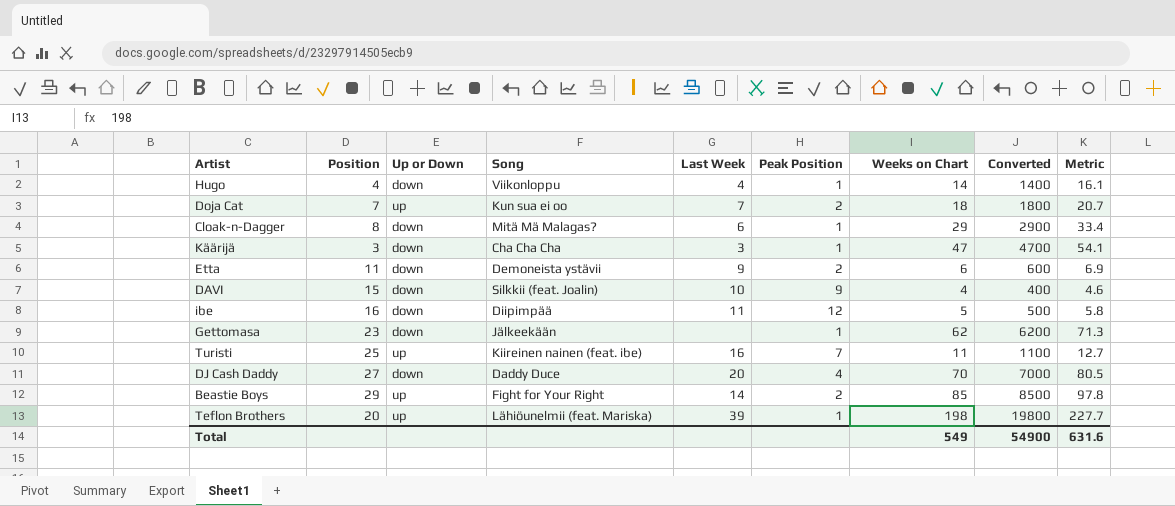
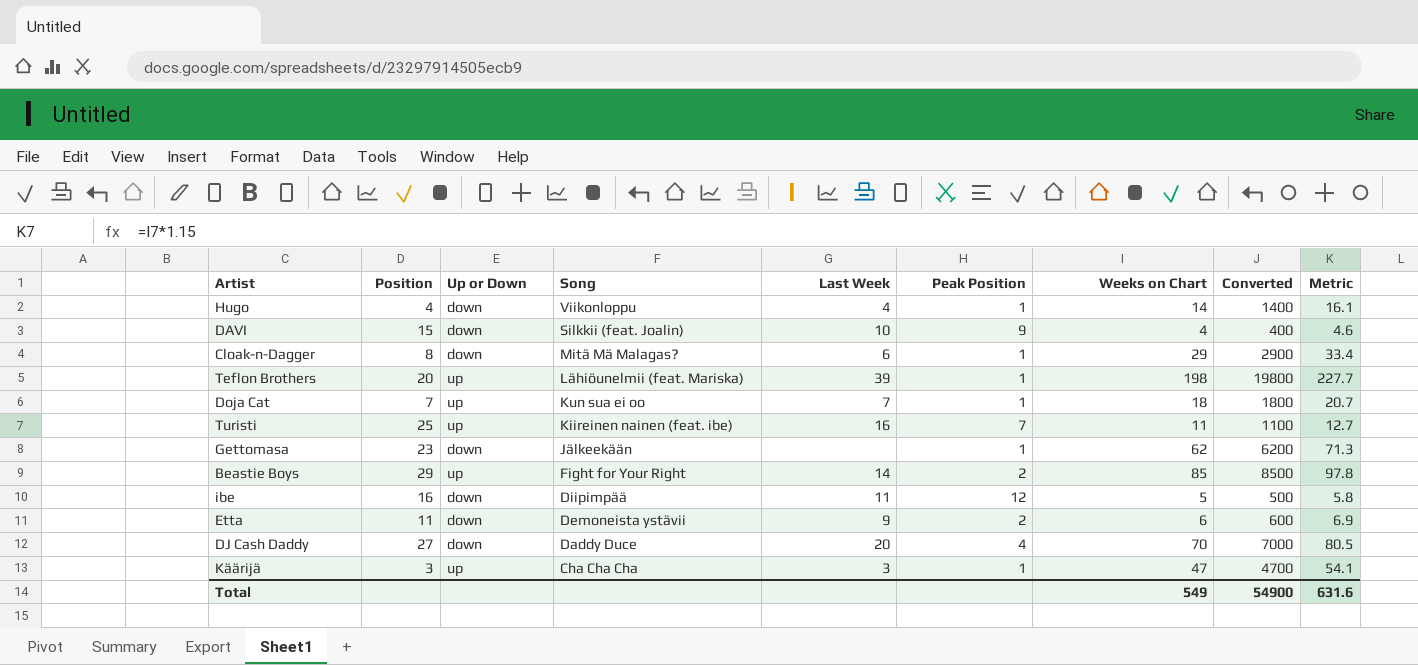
row order: none -> Song descending
Doja Cat | Peak Position: 2 -> 1
Käärijä | Up or Down: down -> up

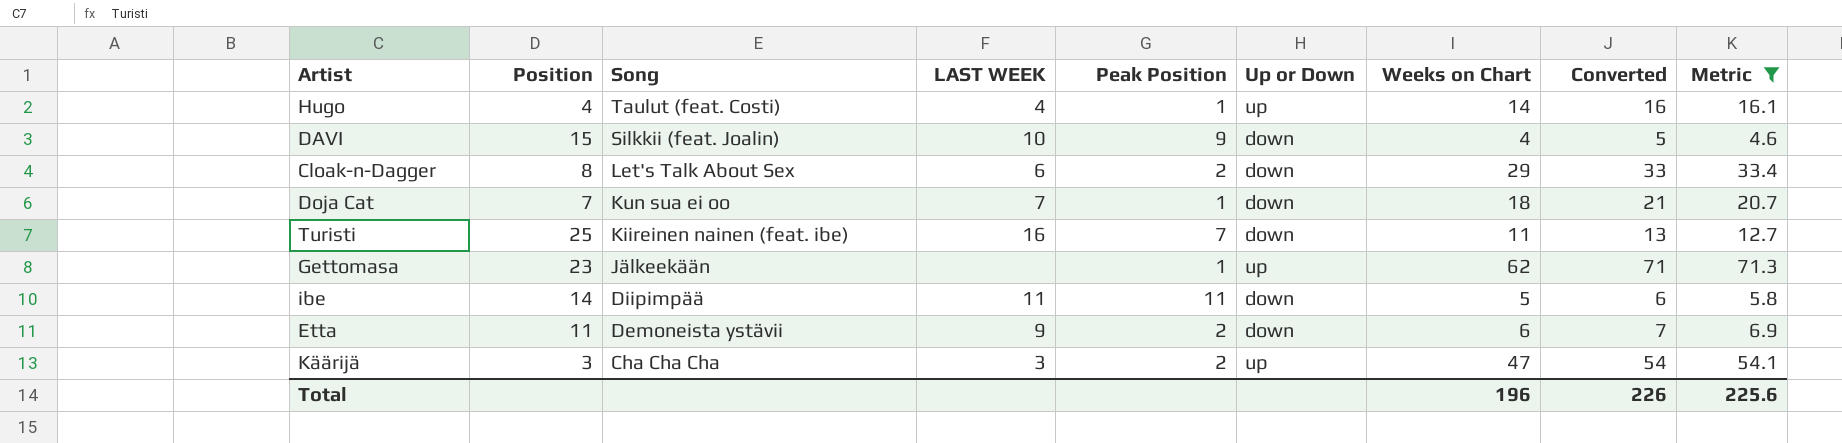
filter: none -> Metric <= 71.3
column name: Last Week -> LAST WEEK
column Up or Down | position: 3 -> 6
column Converted | formula: [Weeks on Chart] * 100 -> [Weeks on Chart] * 1.15
Hugo | Song: Viikonloppu -> Taulut (feat. Costi)
Hugo | Up or Down: down -> up
Cloak-n-Dagger | Song: Mitä Mä Malagas? -> Let's Talk About Sex
Cloak-n-Dagger | Peak Position: 1 -> 2
Doja Cat | Up or Down: up -> down
Turisti | Up or Down: up -> down
Gettomasa | Up or Down: down -> up
ibe | Position: 16 -> 14
ibe | Peak Position: 12 -> 11
Käärijä | Peak Position: 1 -> 2
Total | Weeks on Chart: 549 -> 196
Total | Converted: 54900 -> 226
Total | Metric: 631.6 -> 225.6

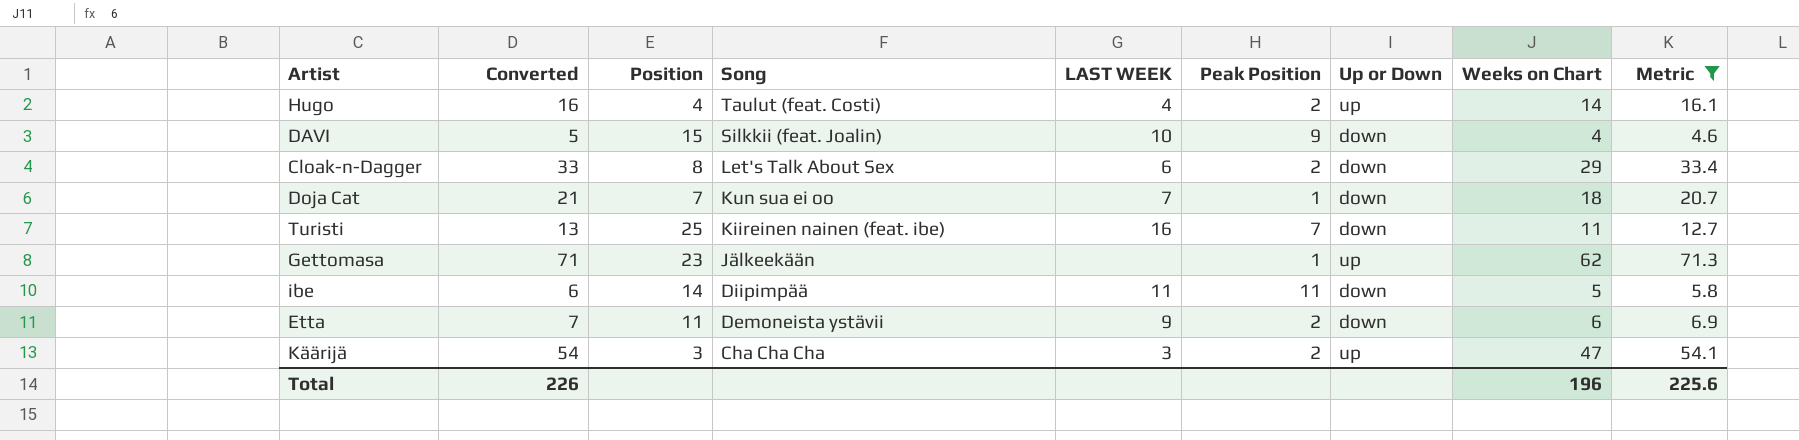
column Converted | position: 8 -> 2
Hugo | Peak Position: 1 -> 2

